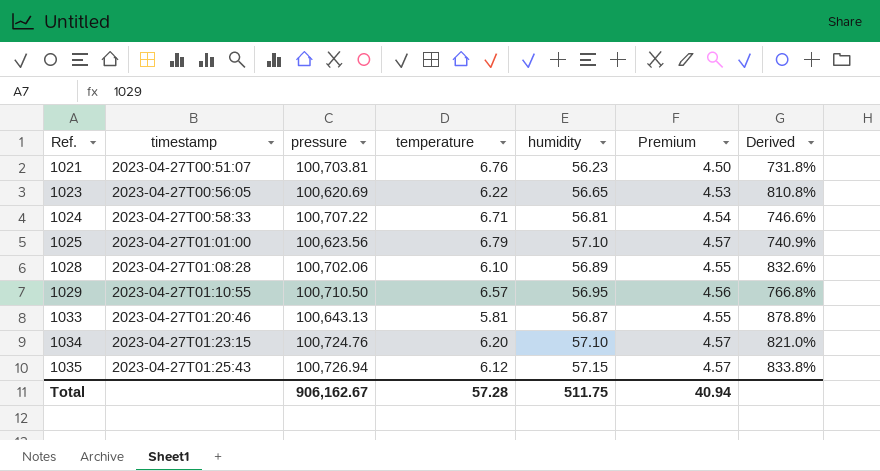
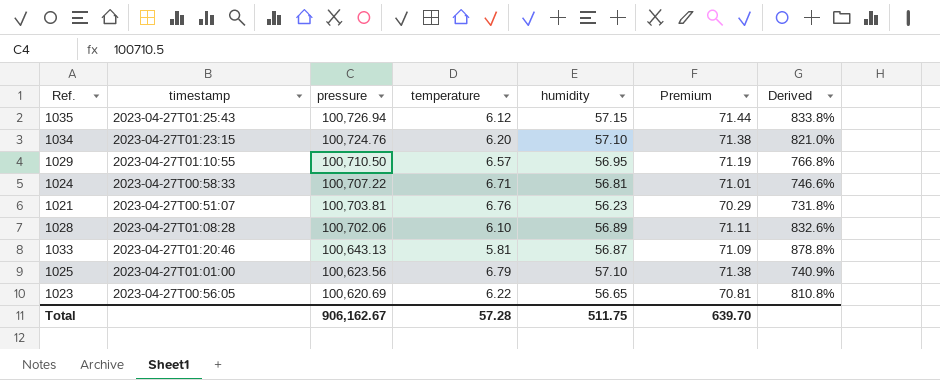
row order: Ref. ascending -> pressure descending
column Premium | formula: [humidity] * 0.08 -> [humidity] * 1.25
Total | Premium: 40.94 -> 639.70

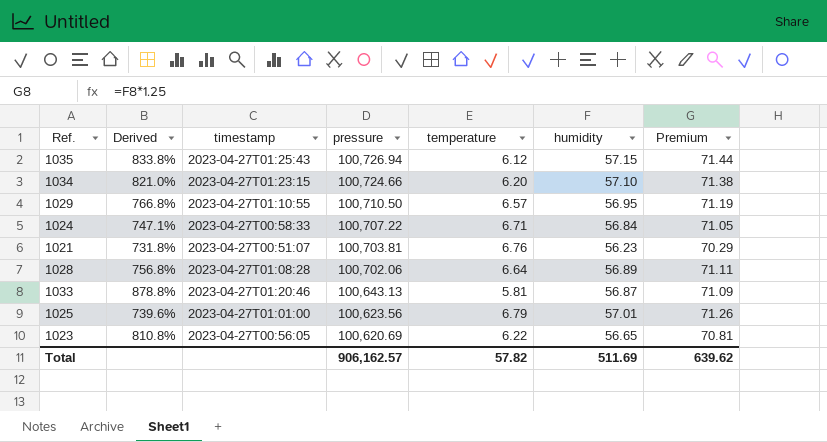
column Derived | position: 7 -> 2
1034 | pressure: 100,724.76 -> 100,724.66
1024 | Derived: 746.6% -> 747.1%
1024 | humidity: 56.81 -> 56.84
1024 | Premium: 71.01 -> 71.05
1028 | Derived: 832.6% -> 756.8%
1028 | temperature: 6.10 -> 6.64
1025 | Derived: 740.9% -> 739.6%
1025 | humidity: 57.10 -> 57.01
1025 | Premium: 71.38 -> 71.26
Total | pressure: 906,162.67 -> 906,162.57
Total | temperature: 57.28 -> 57.82
Total | humidity: 511.75 -> 511.69
Total | Premium: 639.70 -> 639.62

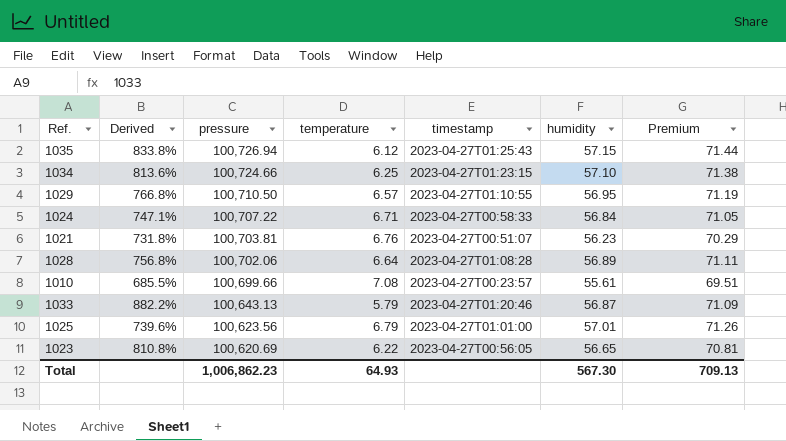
column timestamp | position: 3 -> 5
1034 | Derived: 821.0% -> 813.6%
1034 | temperature: 6.20 -> 6.25
row 1010: none -> 685.5% | 100,699.66 | 7.08 | 2023-04-27T00:23:57 | 55.61 | 69.51
1033 | Derived: 878.8% -> 882.2%
1033 | temperature: 5.81 -> 5.79
Total | pressure: 906,162.57 -> 1,006,862.23
Total | temperature: 57.82 -> 64.93
Total | humidity: 511.69 -> 567.30
Total | Premium: 639.62 -> 709.13

